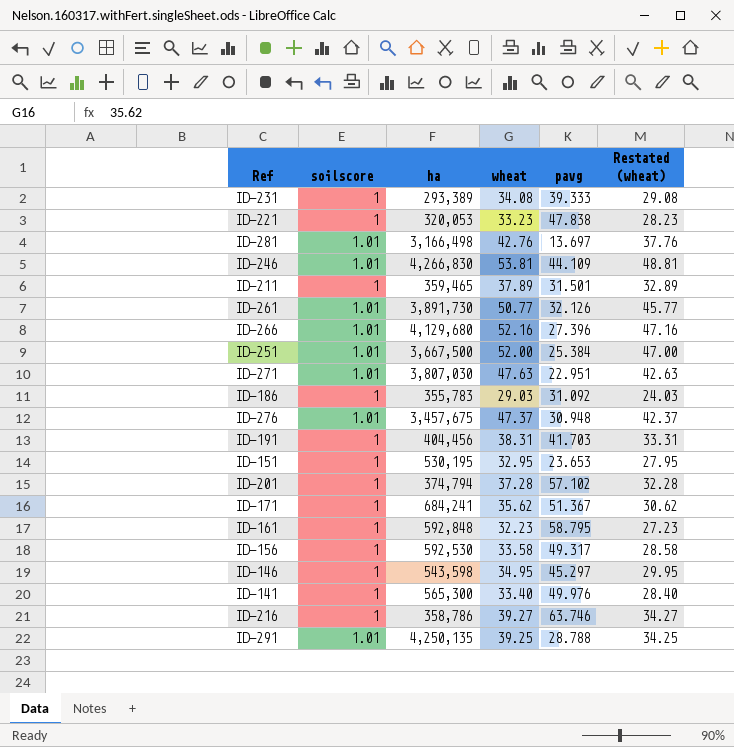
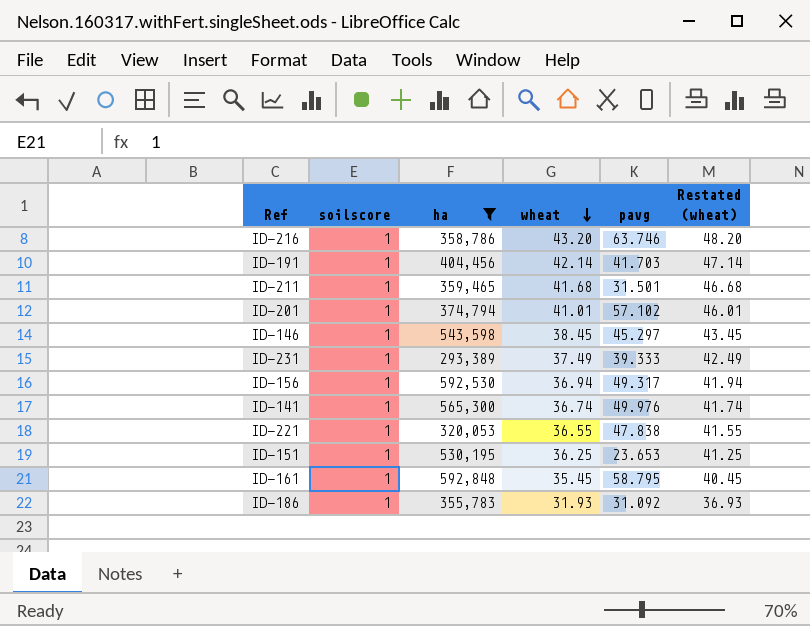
filter: none -> ha <= 592,848
row order: none -> wheat descending
column Restated (wheat) | formula: [wheat] - 5 -> [wheat] + 5
ID-216 | wheat: 39.27 -> 43.20
ID-191 | wheat: 38.31 -> 42.14
ID-211 | wheat: 37.89 -> 41.68
ID-201 | wheat: 37.28 -> 41.01
ID-146 | wheat: 34.95 -> 38.45
ID-231 | wheat: 34.08 -> 37.49
ID-156 | wheat: 33.58 -> 36.94
ID-141 | wheat: 33.40 -> 36.74
ID-221 | wheat: 33.23 -> 36.55
ID-151 | wheat: 32.95 -> 36.25
ID-161 | wheat: 32.23 -> 35.45
ID-186 | wheat: 29.03 -> 31.93

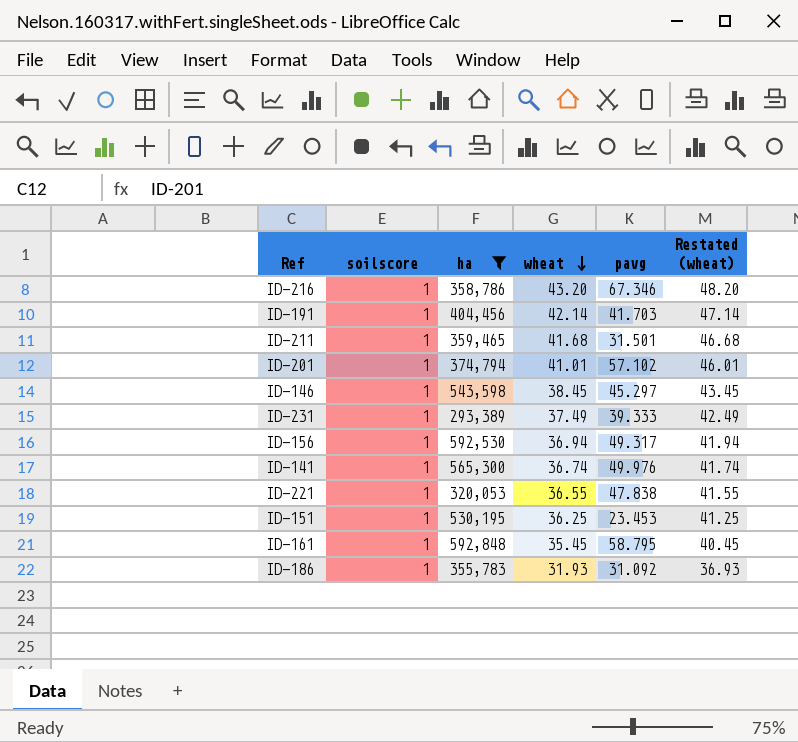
ID-216 | pavg: 63.746 -> 67.346
ID-151 | pavg: 23.653 -> 23.453

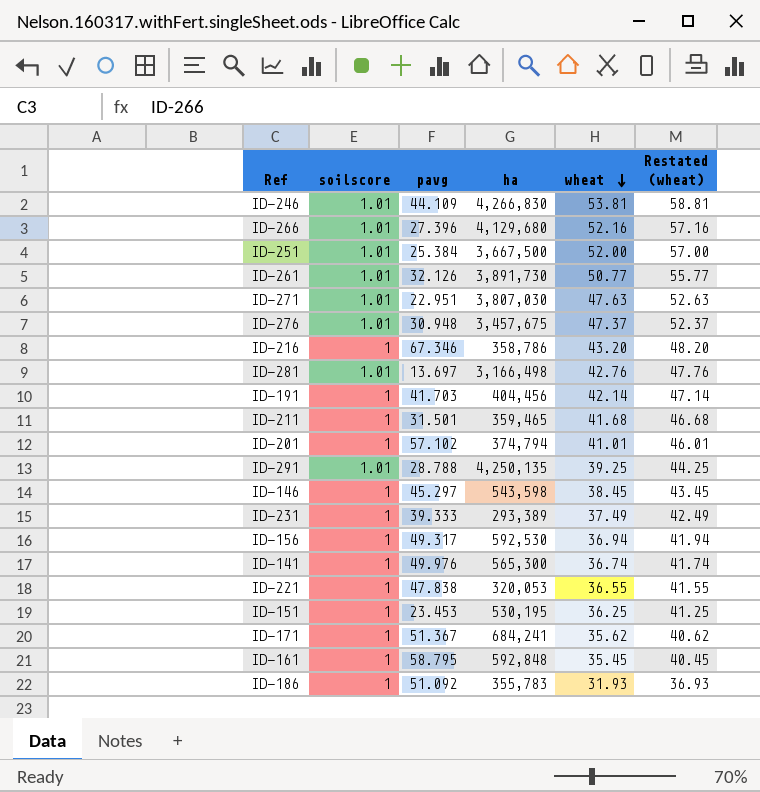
filter: ha <= 592,848 -> none
column pavg | position: 5 -> 3
ID-186 | pavg: 31.092 -> 51.092

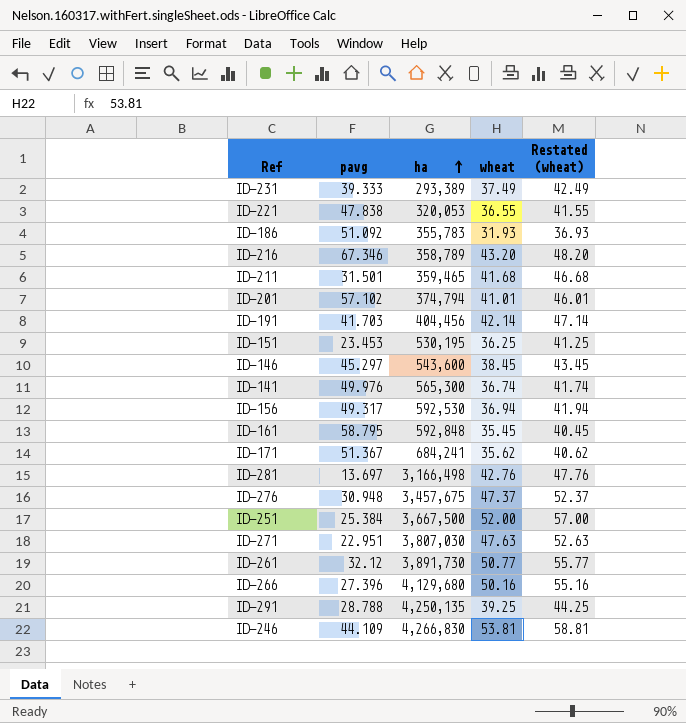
row order: wheat descending -> ha ascending
column soilscore | position: 2 -> none
ID-216 | ha: 358,786 -> 358,789
ID-146 | ha: 543,598 -> 543,600
ID-261 | pavg: 32.126 -> 32.12
ID-266 | wheat: 52.16 -> 50.16
ID-266 | Restated (wheat): 57.16 -> 55.16

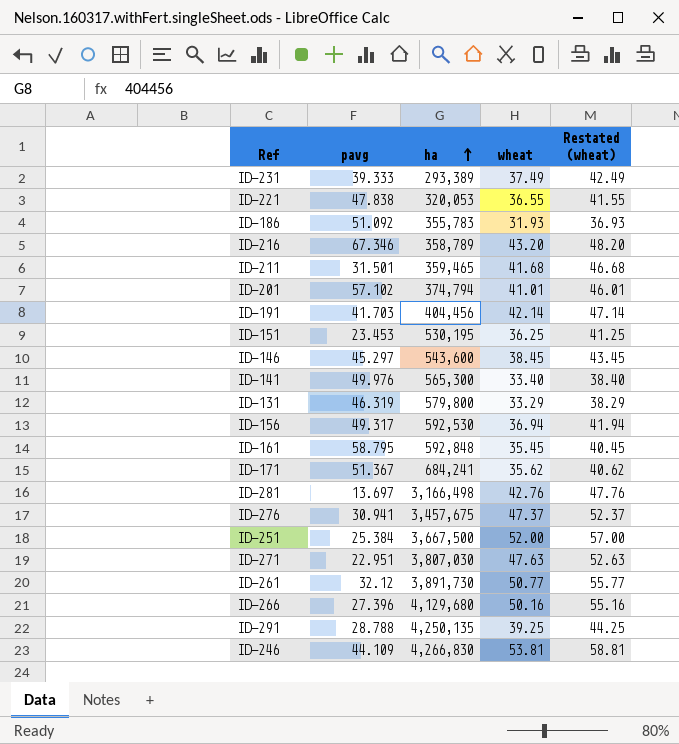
ID-141 | wheat: 36.74 -> 33.40
ID-141 | Restated (wheat): 41.74 -> 38.40
row ID-131: none -> 46.319 | 579,800 | 33.29 | 38.29
ID-276 | pavg: 30.948 -> 30.941

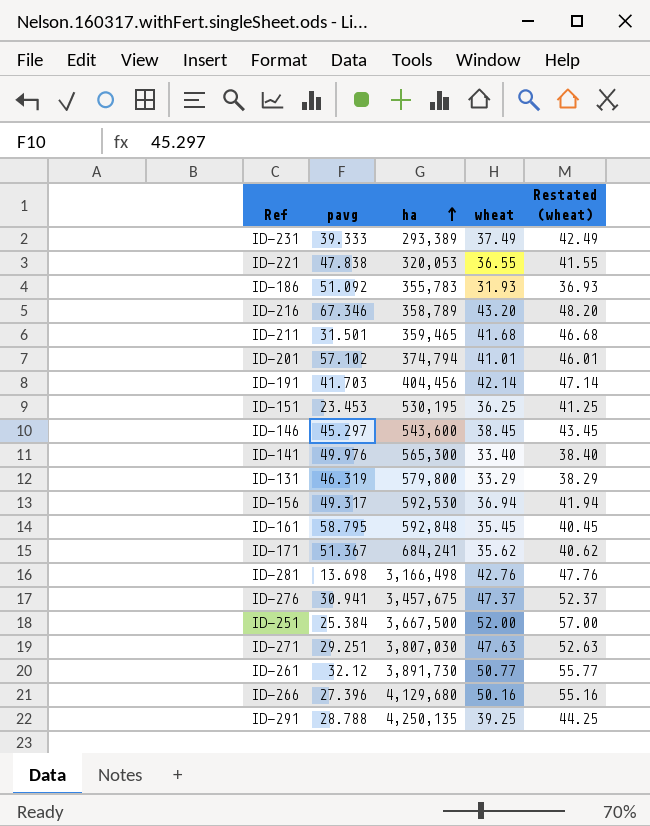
row ID-246: 44.109 | 4,266,830 | 53.81 | 58.81 -> none
ID-281 | pavg: 13.697 -> 13.698
ID-271 | pavg: 22.951 -> 29.251

